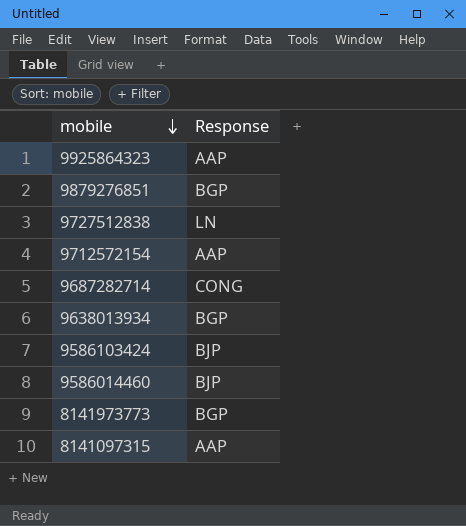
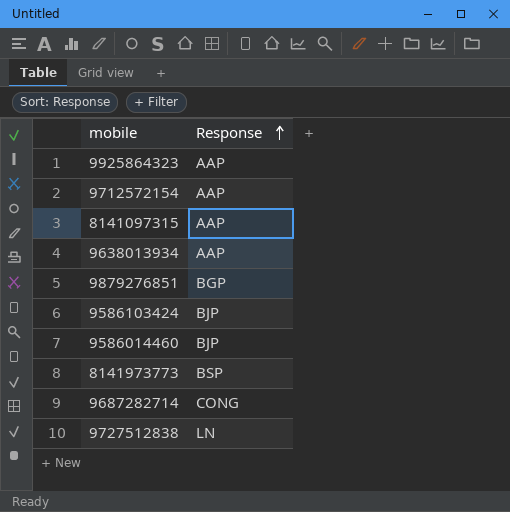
row order: mobile descending -> Response ascending
9638013934 | Response: BGP -> AAP
8141973773 | Response: BGP -> BSP

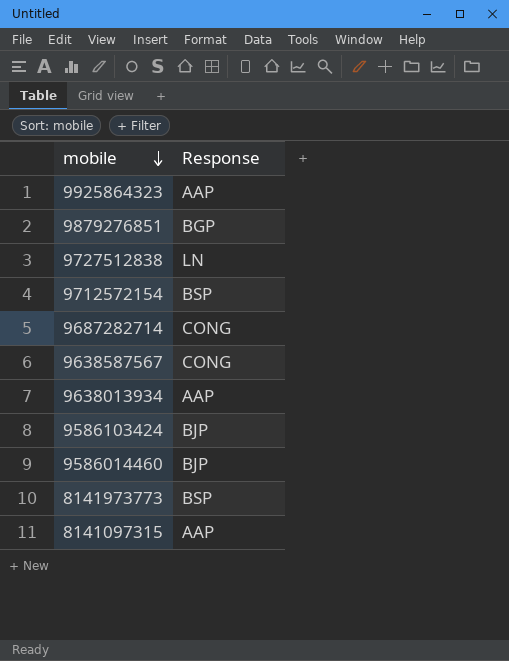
row order: Response ascending -> mobile descending
9712572154 | Response: AAP -> BSP
row 9638587567: none -> CONG

